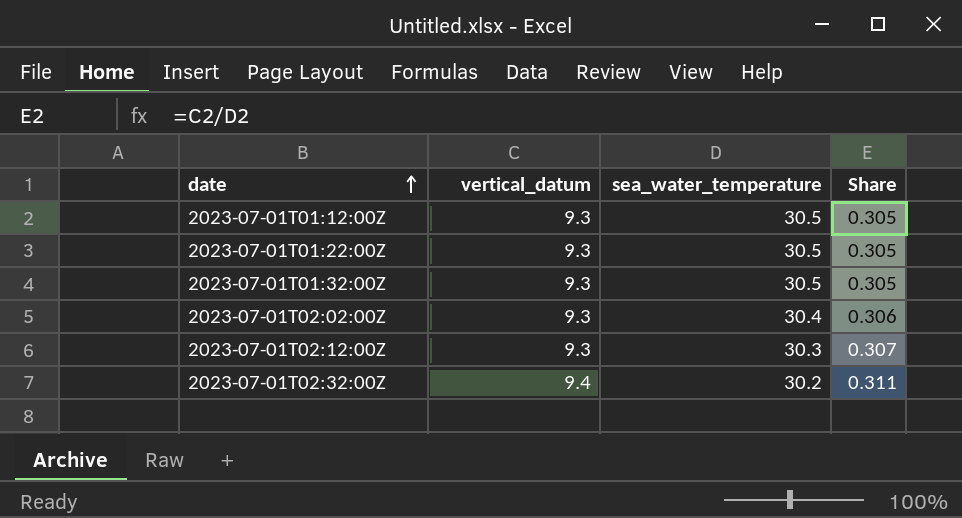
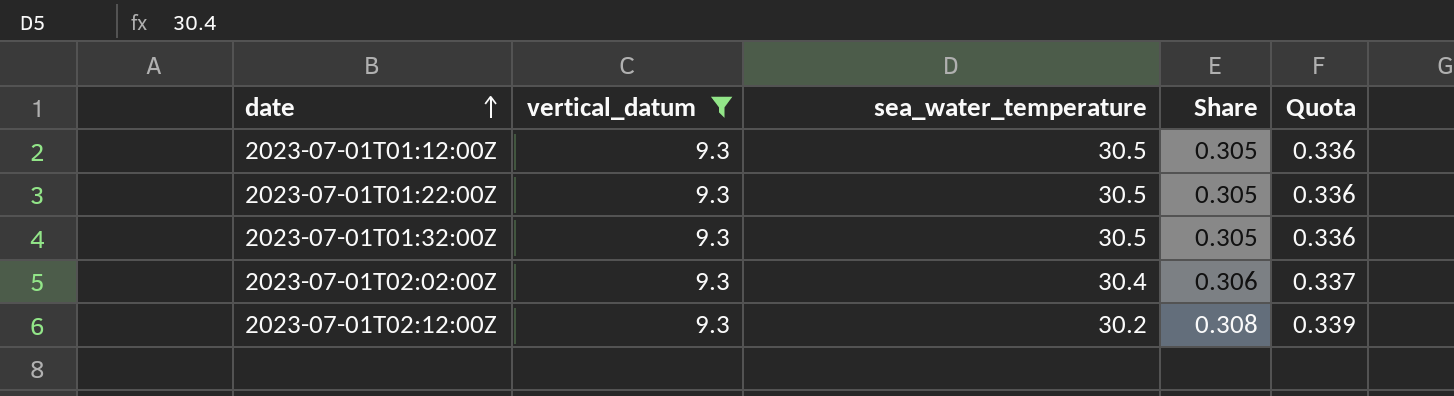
filter: none -> vertical_datum = 9.3
column Quota | formula: none -> [Share] * 1.1
2023-07-01T02:12:00Z | sea_water_temperature: 30.3 -> 30.2
2023-07-01T02:12:00Z | Share: 0.307 -> 0.308

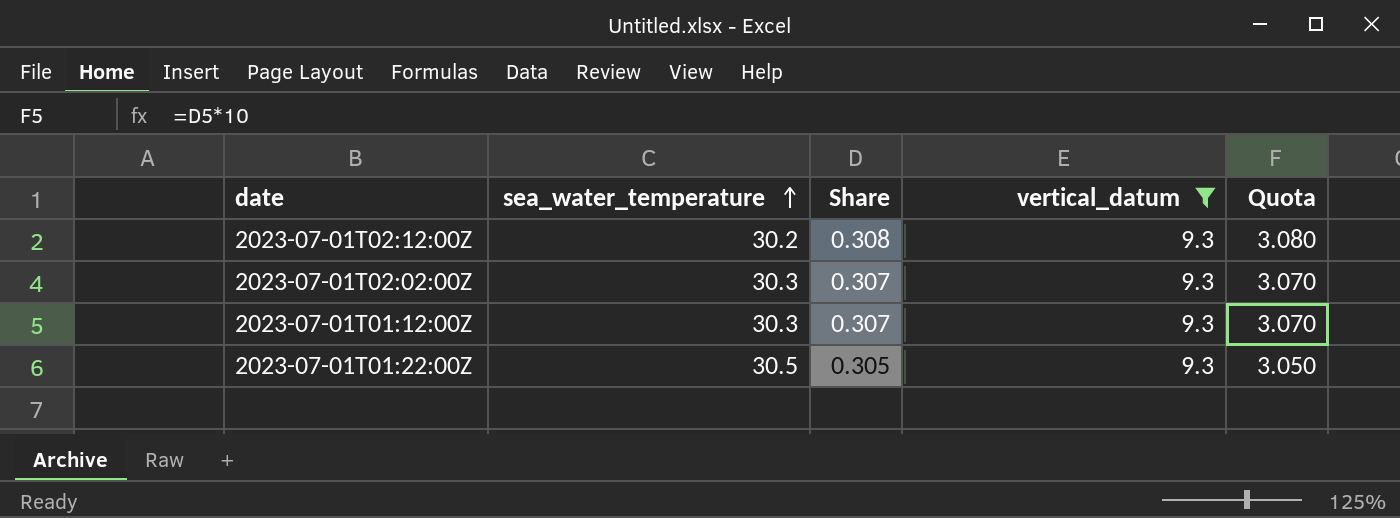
row order: date ascending -> sea_water_temperature ascending
column vertical_datum | position: 2 -> 4
column Quota | formula: [Share] * 1.1 -> [Share] * 10
row 2023-07-01T01:32:00Z: 9.3 | 30.5 | 0.305 | 0.336 -> none
2023-07-01T02:02:00Z | sea_water_temperature: 30.4 -> 30.3
2023-07-01T02:02:00Z | Share: 0.306 -> 0.307
2023-07-01T01:12:00Z | sea_water_temperature: 30.5 -> 30.3
2023-07-01T01:12:00Z | Share: 0.305 -> 0.307

